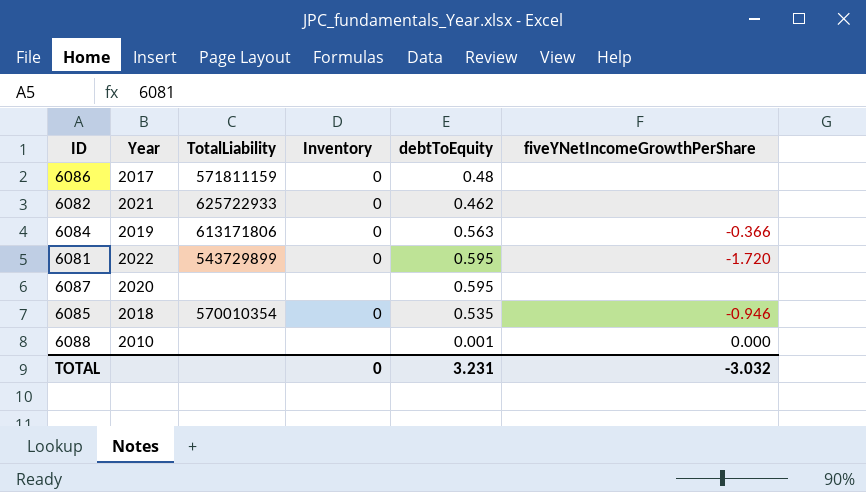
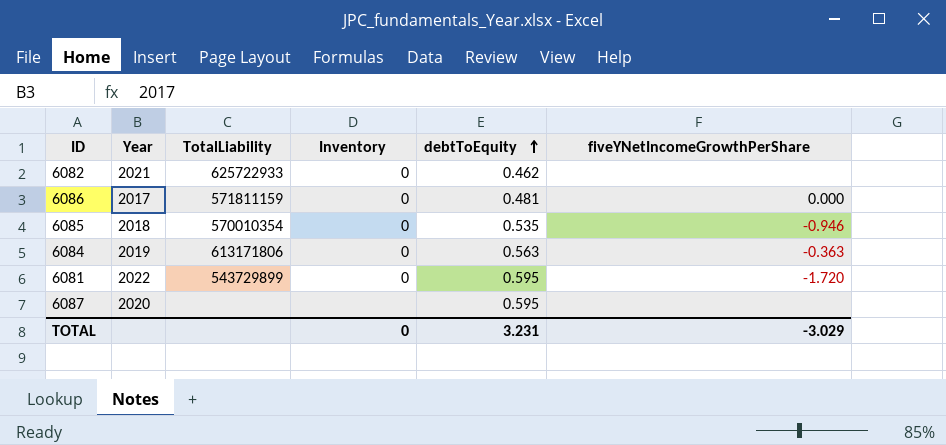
row order: none -> debtToEquity ascending
row 6088: 2010 | none | none | 0.001 | 0.000 -> none
6086 | debtToEquity: 0.48 -> 0.481
6086 | fiveYNetIncomeGrowthPerShare: none -> 0.000
6084 | fiveYNetIncomeGrowthPerShare: -0.366 -> -0.363
TOTAL | fiveYNetIncomeGrowthPerShare: -3.032 -> -3.029

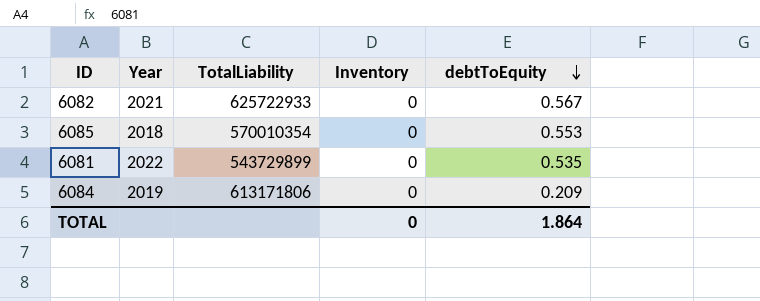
row order: debtToEquity ascending -> debtToEquity descending
column fiveYNetIncomeGrowthPerShare | position: 6 -> none
row 6086: 2017 | 571811159 | 0 | 0.481 | 0.000 -> none
row 6087: 2020 | none | none | 0.595 | none -> none
6082 | debtToEquity: 0.462 -> 0.567
6085 | debtToEquity: 0.535 -> 0.553
6081 | debtToEquity: 0.595 -> 0.535
6084 | debtToEquity: 0.563 -> 0.209
TOTAL | debtToEquity: 3.231 -> 1.864

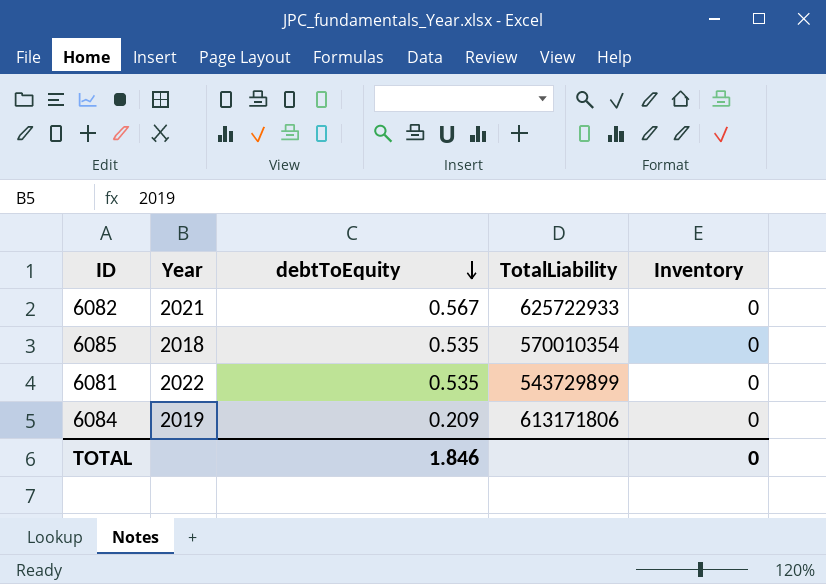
column debtToEquity | position: 5 -> 3
6085 | debtToEquity: 0.553 -> 0.535
TOTAL | debtToEquity: 1.864 -> 1.846

